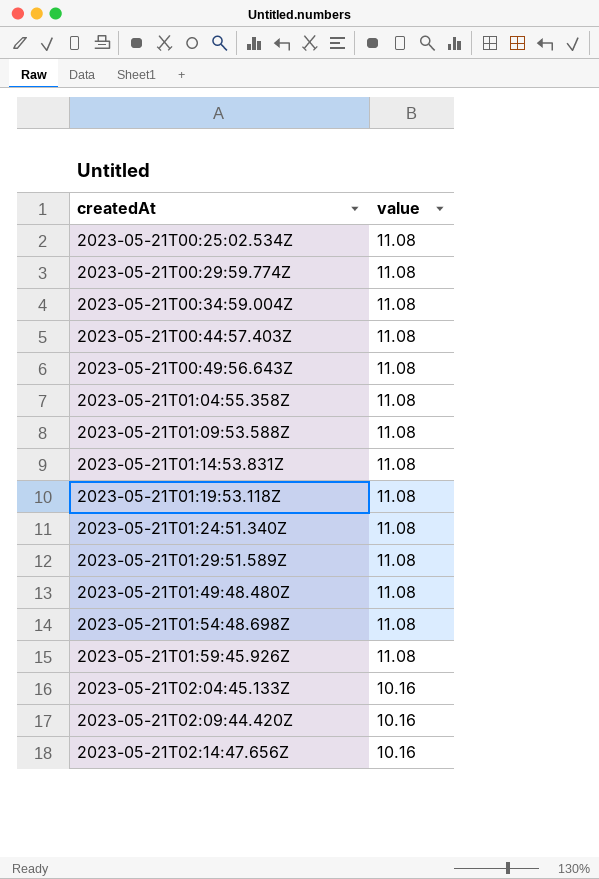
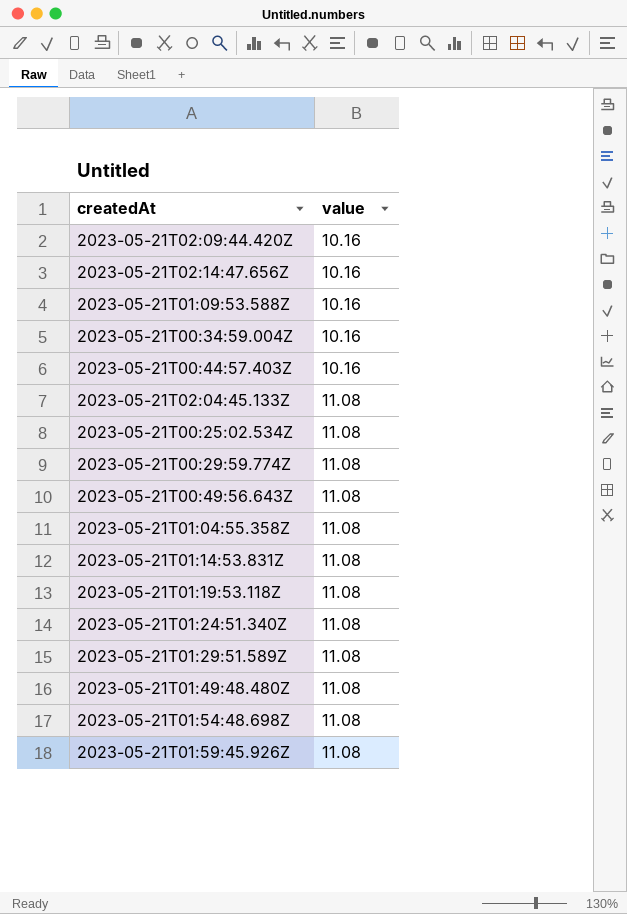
row order: createdAt ascending -> value ascending
2023-05-21T01:09:53.588Z | value: 11.08 -> 10.16
2023-05-21T00:34:59.004Z | value: 11.08 -> 10.16
2023-05-21T00:44:57.403Z | value: 11.08 -> 10.16
2023-05-21T02:04:45.133Z | value: 10.16 -> 11.08

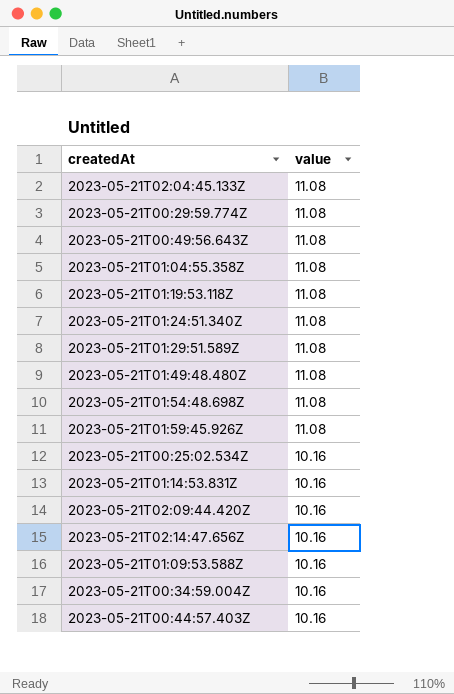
row order: value ascending -> value descending
2023-05-21T00:25:02.534Z | value: 11.08 -> 10.16
2023-05-21T01:14:53.831Z | value: 11.08 -> 10.16

